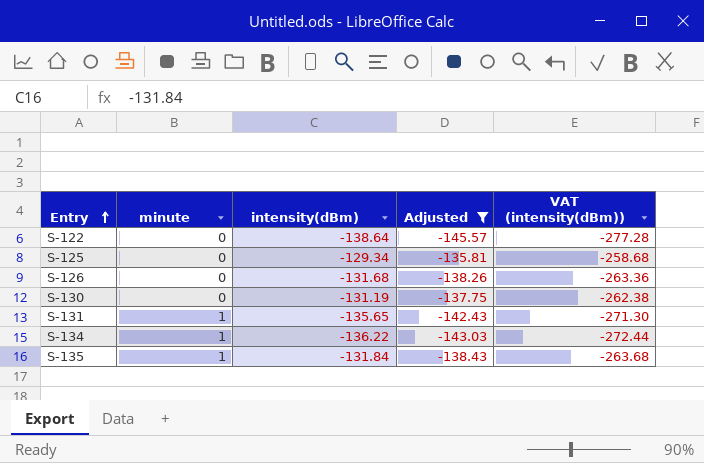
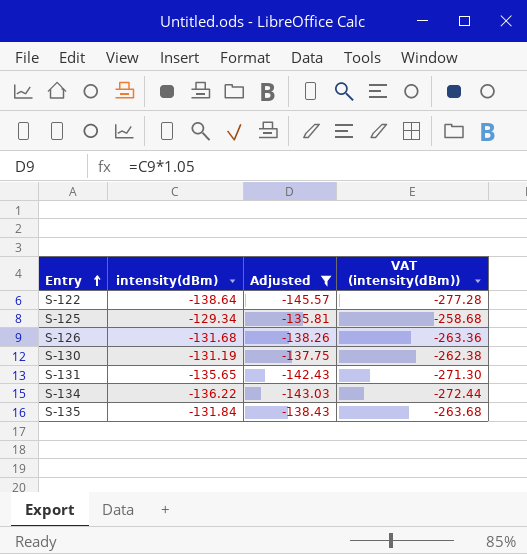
column minute | position: 2 -> none

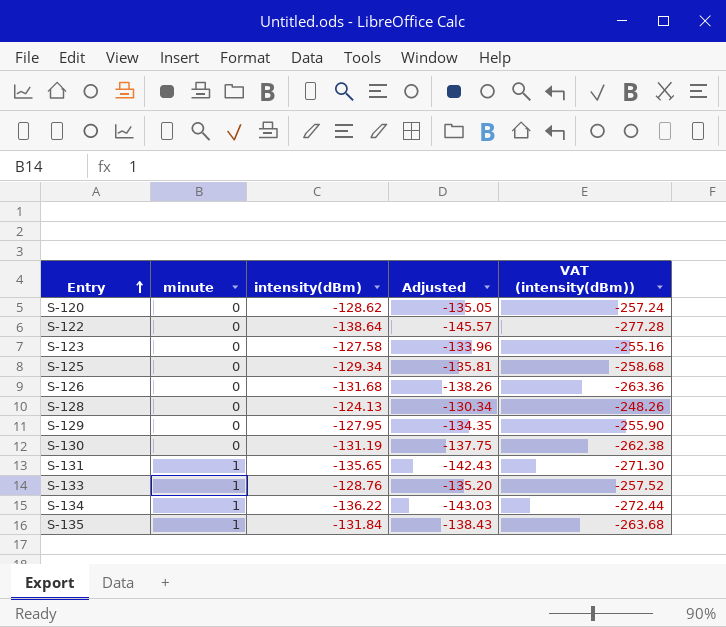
filter: Adjusted <= -135.81 -> none
column minute | position: none -> 2

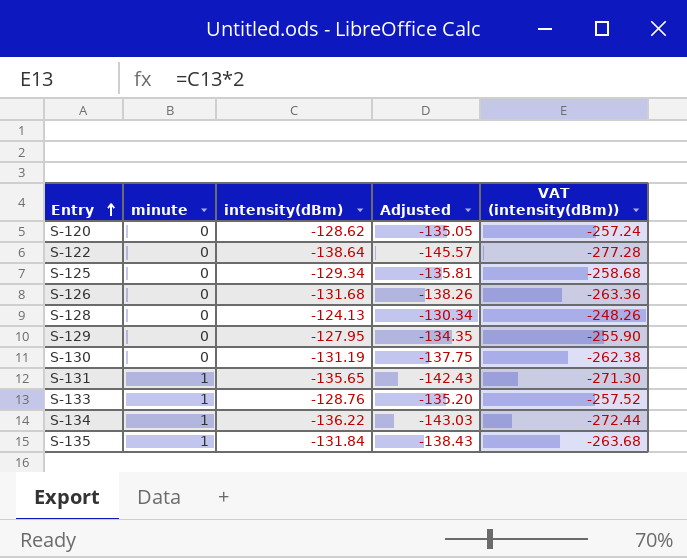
row S-123: 0 | -127.58 | -133.96 | -255.16 -> none

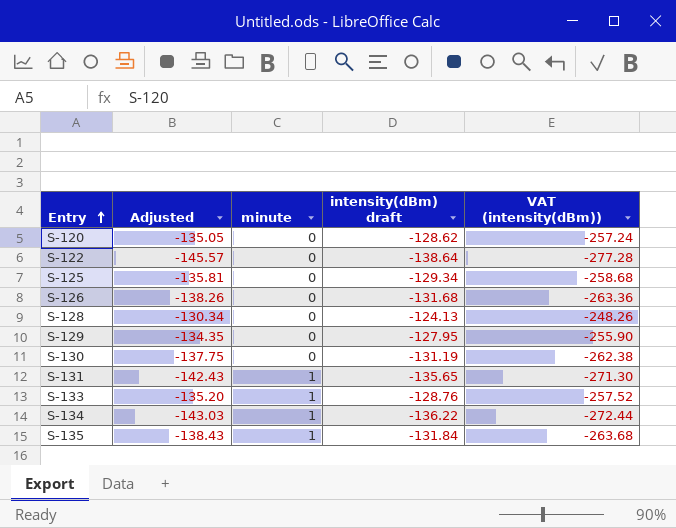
column Adjusted | position: 4 -> 2
column name: intensity(dBm) -> intensity(dBm) draft

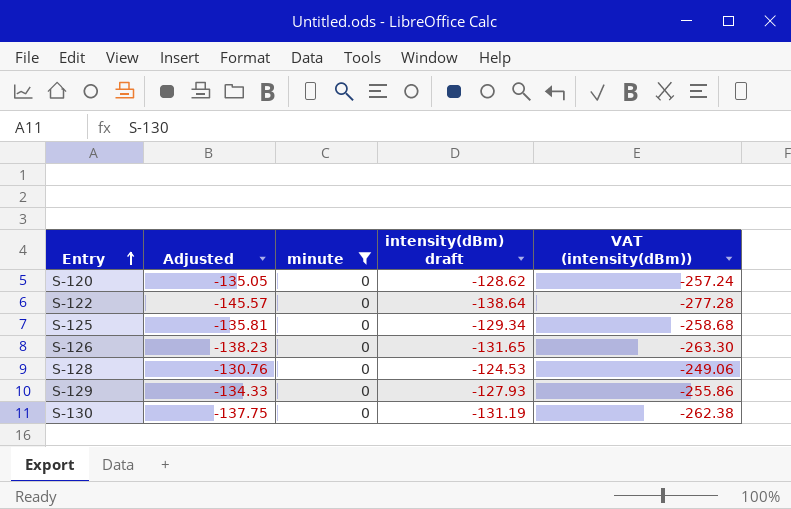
filter: none -> minute = 0
S-126 | Adjusted: -138.26 -> -138.23
S-126 | intensity(dBm) draft: -131.68 -> -131.65
S-126 | VAT (intensity(dBm)): -263.36 -> -263.30
S-128 | Adjusted: -130.34 -> -130.76
S-128 | intensity(dBm) draft: -124.13 -> -124.53
S-128 | VAT (intensity(dBm)): -248.26 -> -249.06
S-129 | Adjusted: -134.35 -> -134.33
S-129 | intensity(dBm) draft: -127.95 -> -127.93
S-129 | VAT (intensity(dBm)): -255.90 -> -255.86

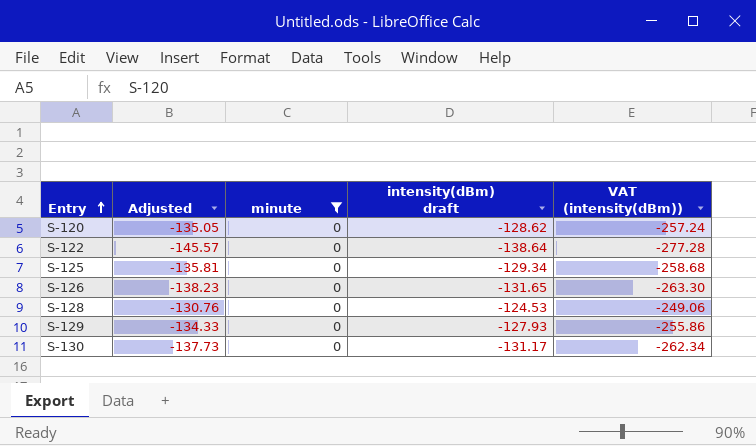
S-130 | Adjusted: -137.75 -> -137.73
S-130 | intensity(dBm) draft: -131.19 -> -131.17
S-130 | VAT (intensity(dBm)): -262.38 -> -262.34

